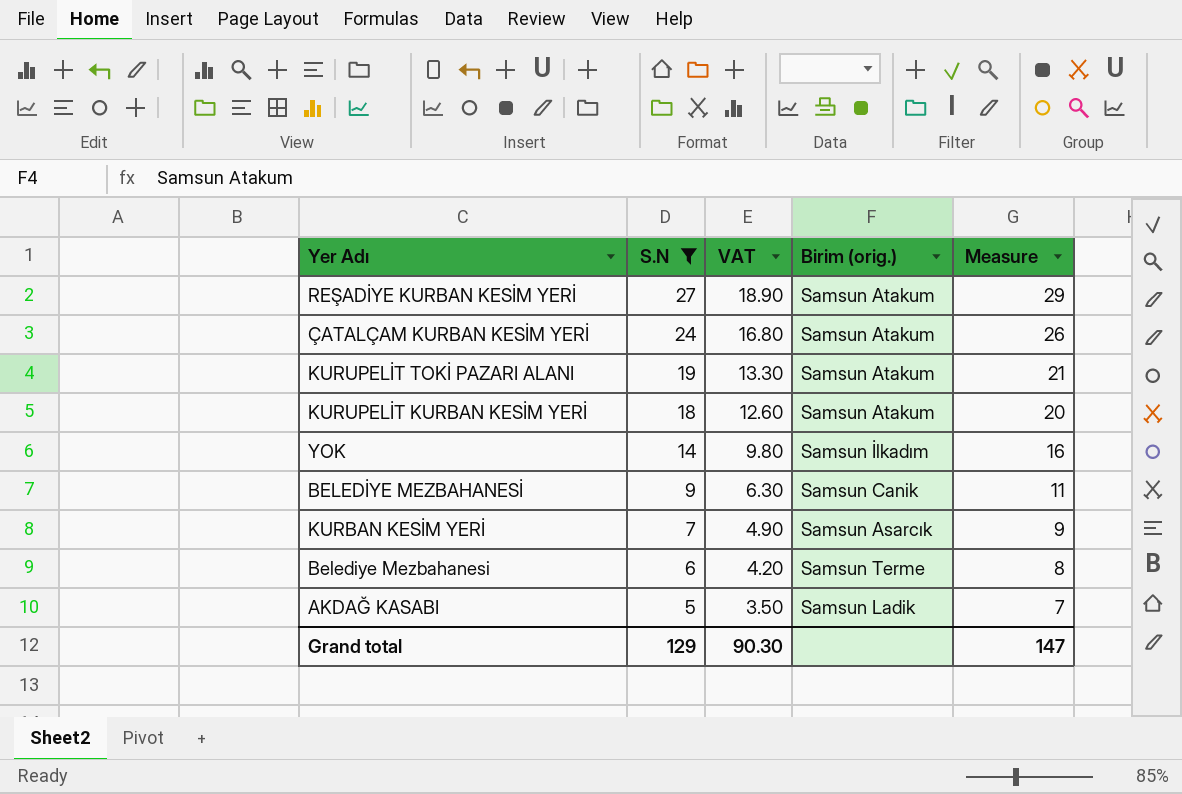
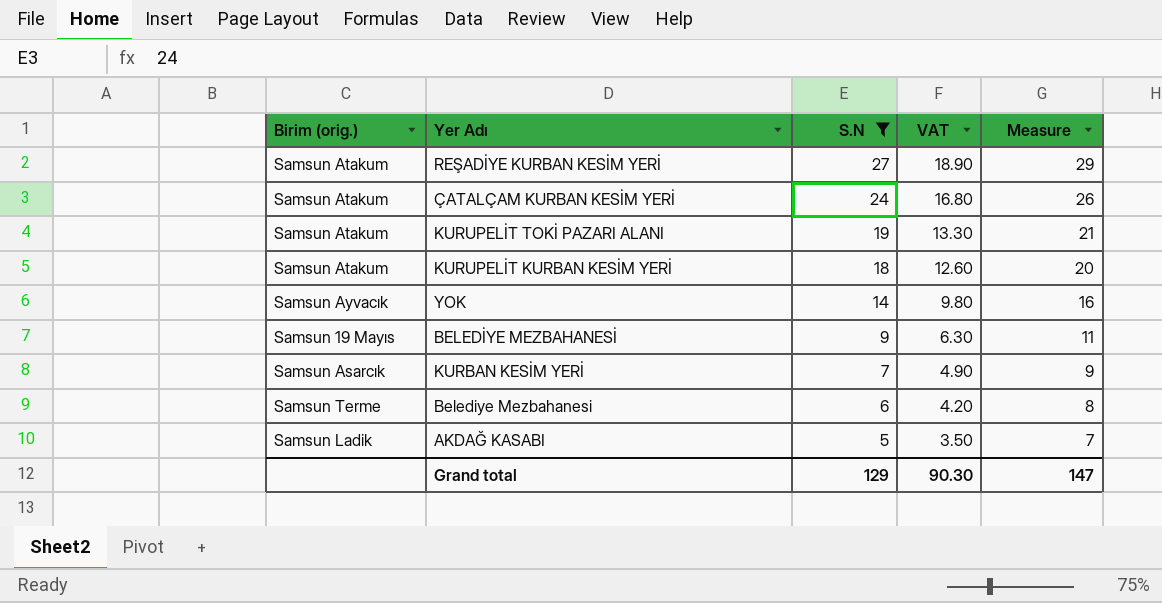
column Birim (orig.) | position: 4 -> 1
YOK | Birim (orig.): Samsun İlkadım -> Samsun Ayvacık
BELEDİYE MEZBAHANESİ | Birim (orig.): Samsun Canik -> Samsun 19 Mayıs

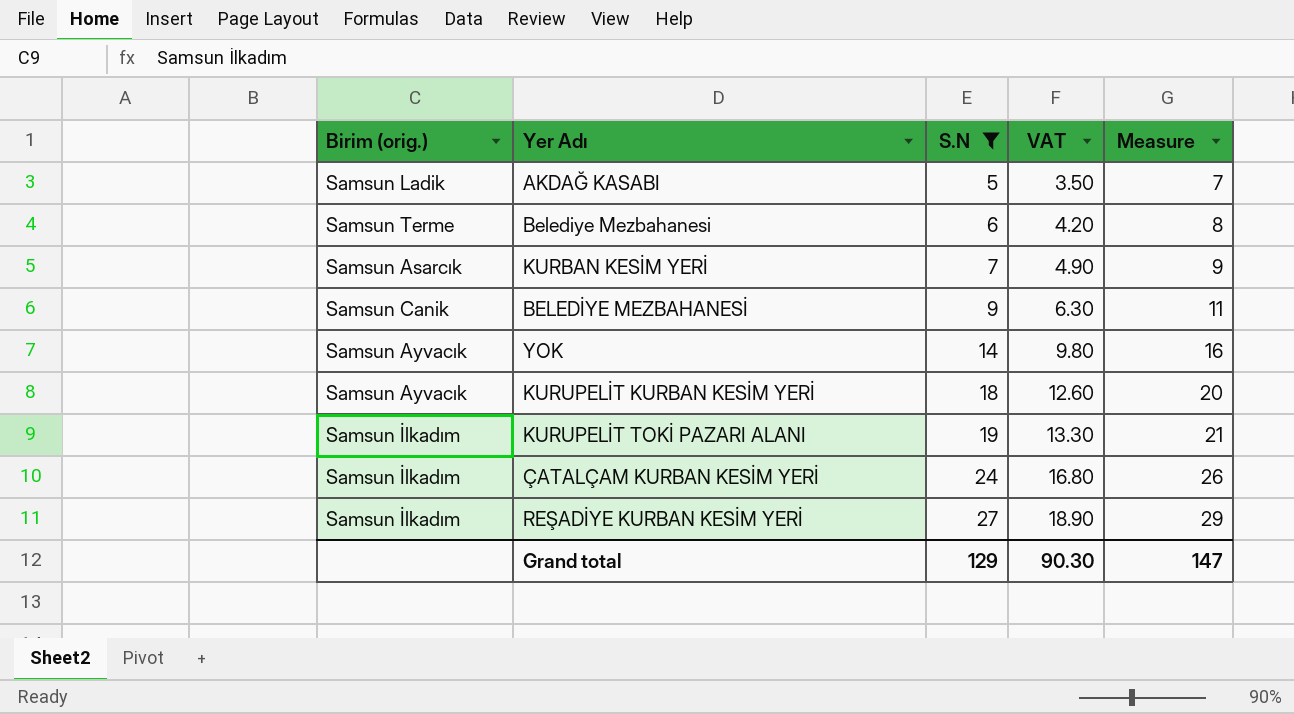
row order: S.N descending -> S.N ascending
BELEDİYE MEZBAHANESİ | Birim (orig.): Samsun 19 Mayıs -> Samsun Canik
KURUPELİT KURBAN KESİM YERİ | Birim (orig.): Samsun Atakum -> Samsun Ayvacık
KURUPELİT TOKİ PAZARI ALANI | Birim (orig.): Samsun Atakum -> Samsun İlkadım
ÇATALÇAM KURBAN KESİM YERİ | Birim (orig.): Samsun Atakum -> Samsun İlkadım
REŞADİYE KURBAN KESİM YERİ | Birim (orig.): Samsun Atakum -> Samsun İlkadım

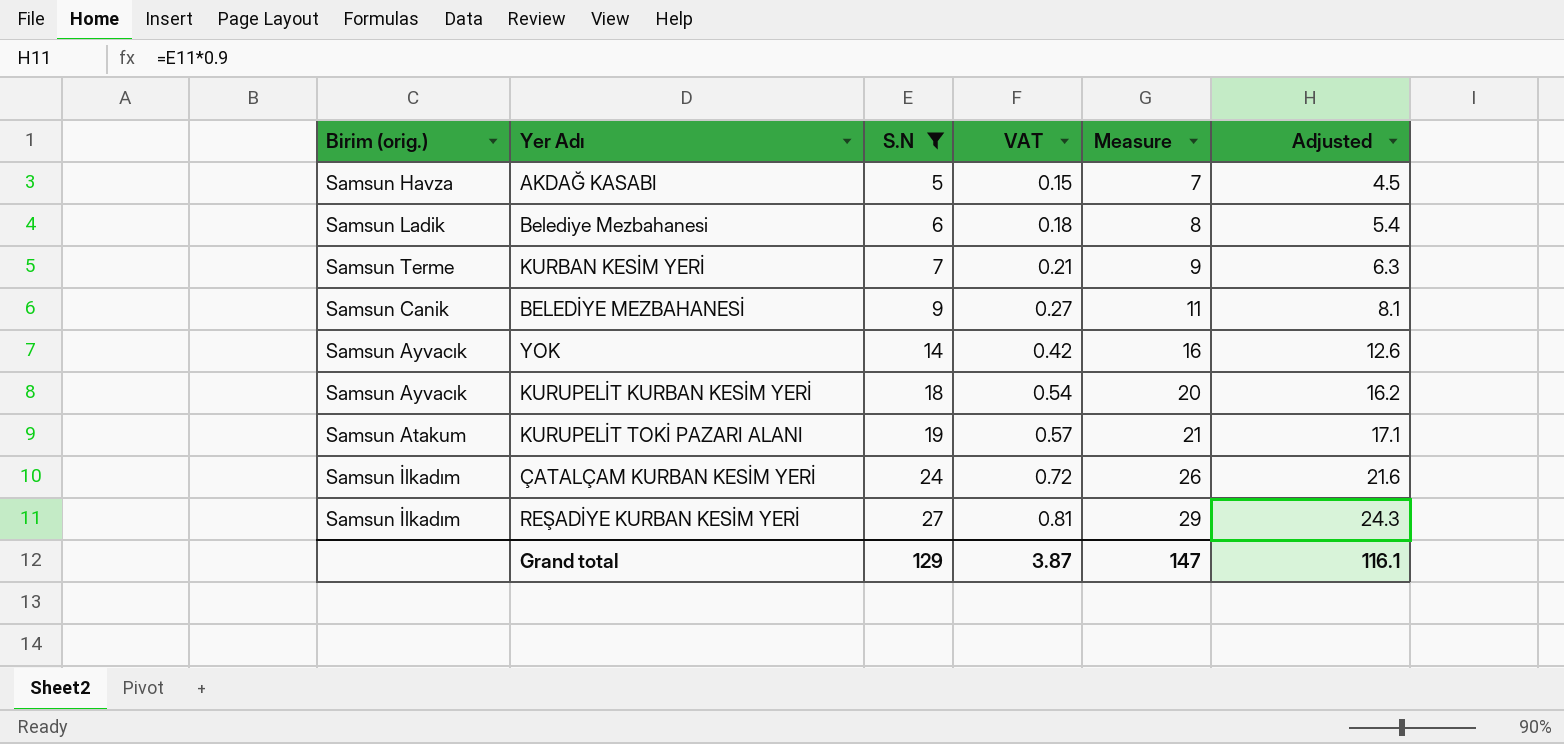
column VAT | formula: [S.N] * 0.7 -> [S.N] * 0.03
column Adjusted | formula: none -> [S.N] * 0.9
AKDAĞ KASABI | Birim (orig.): Samsun Ladik -> Samsun Havza
Belediye Mezbahanesi | Birim (orig.): Samsun Terme -> Samsun Ladik
KURBAN KESİM YERİ | Birim (orig.): Samsun Asarcık -> Samsun Terme
KURUPELİT TOKİ PAZARI ALANI | Birim (orig.): Samsun İlkadım -> Samsun Atakum
Grand total | VAT: 90.30 -> 3.87

